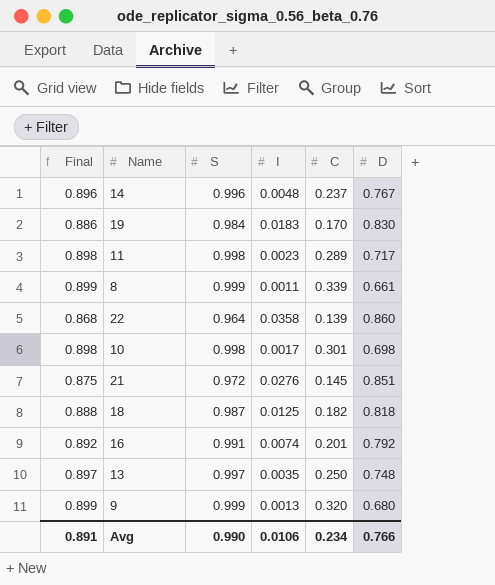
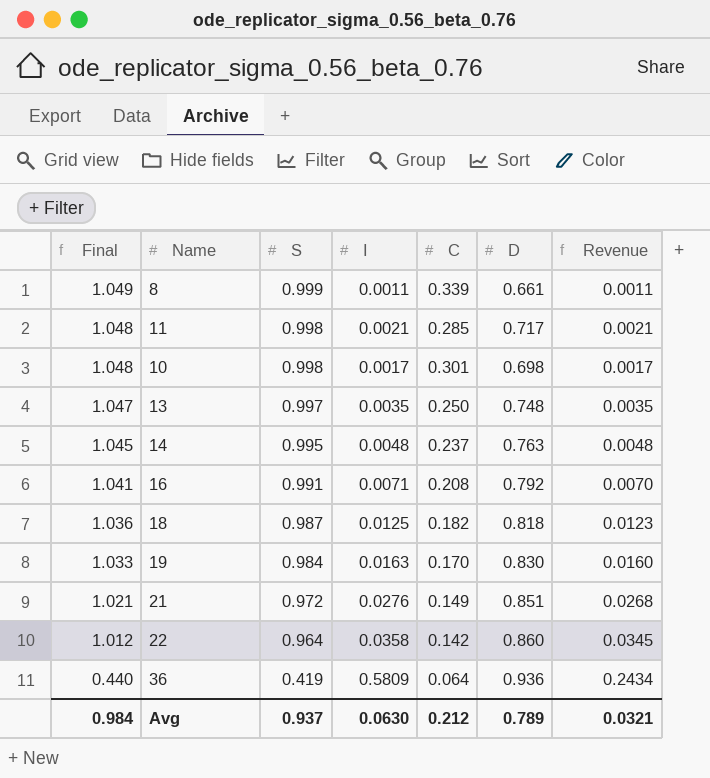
row order: none -> Final descending
column Final | formula: [S] * 0.9 -> [S] * 1.05
column Revenue | formula: none -> [S] * [I]
row 9: 0.899 | 0.999 | 0.0013 | 0.320 | 0.680 -> none
11 | I: 0.0023 -> 0.0021
11 | C: 0.289 -> 0.285
14 | S: 0.996 -> 0.995
14 | D: 0.767 -> 0.763
16 | I: 0.0074 -> 0.0071
16 | C: 0.201 -> 0.208
19 | I: 0.0183 -> 0.0163
21 | C: 0.145 -> 0.149
22 | C: 0.139 -> 0.142
row 36: none -> 0.440 | 0.419 | 0.5809 | 0.064 | 0.936 | 0.2434
Avg | Final: 0.891 -> 0.984
Avg | S: 0.990 -> 0.937
Avg | I: 0.0106 -> 0.0630
Avg | C: 0.234 -> 0.212
Avg | D: 0.766 -> 0.789

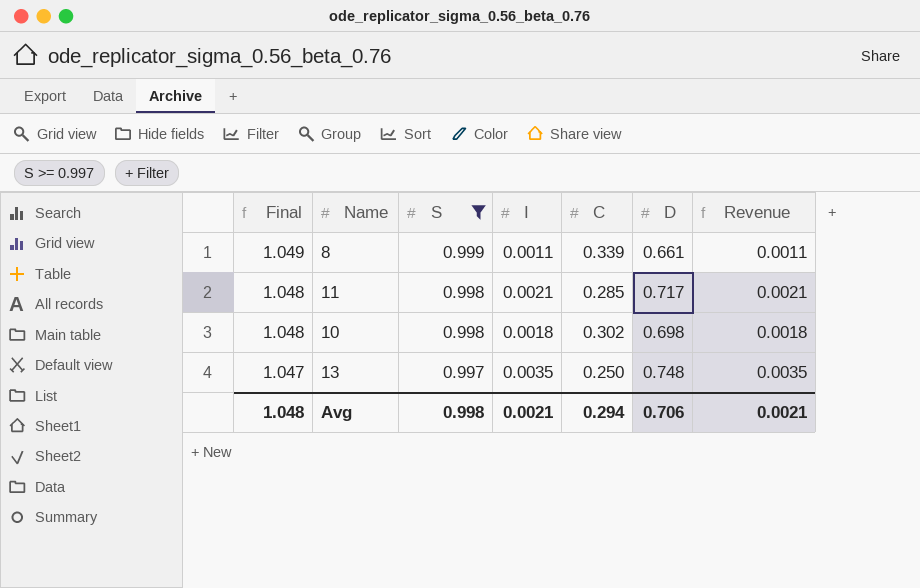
filter: none -> S >= 0.997
10 | I: 0.0017 -> 0.0018
10 | C: 0.301 -> 0.302
10 | Revenue: 0.0017 -> 0.0018
Avg | Final: 0.984 -> 1.048
Avg | S: 0.937 -> 0.998
Avg | I: 0.0630 -> 0.0021
Avg | C: 0.212 -> 0.294
Avg | D: 0.789 -> 0.706
Avg | Revenue: 0.0321 -> 0.0021

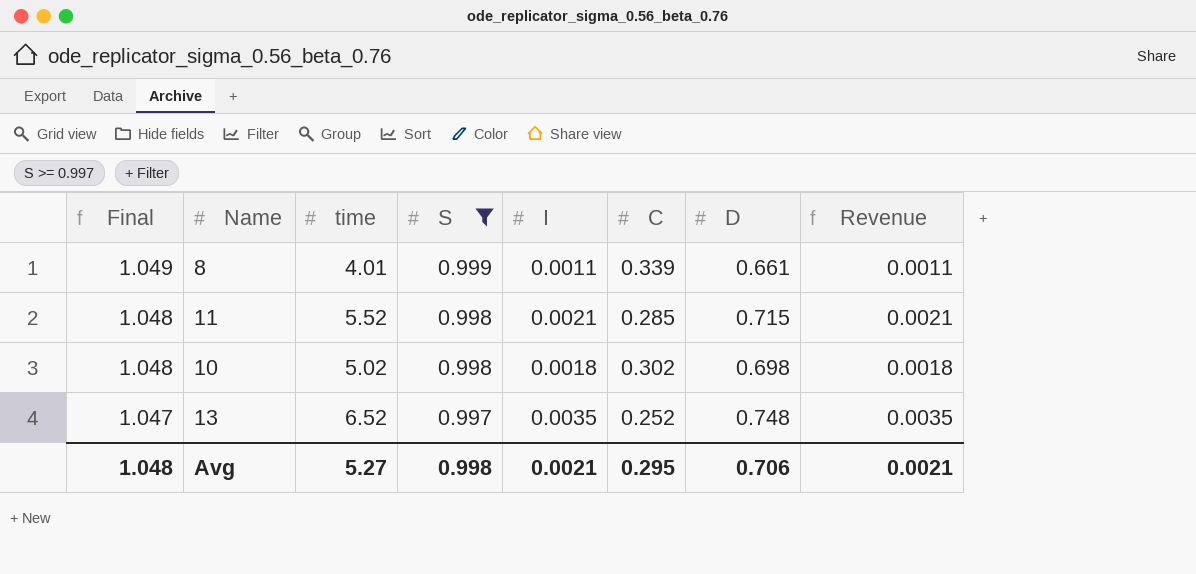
column time | position: none -> 3
11 | D: 0.717 -> 0.715
13 | C: 0.250 -> 0.252
Avg | C: 0.294 -> 0.295

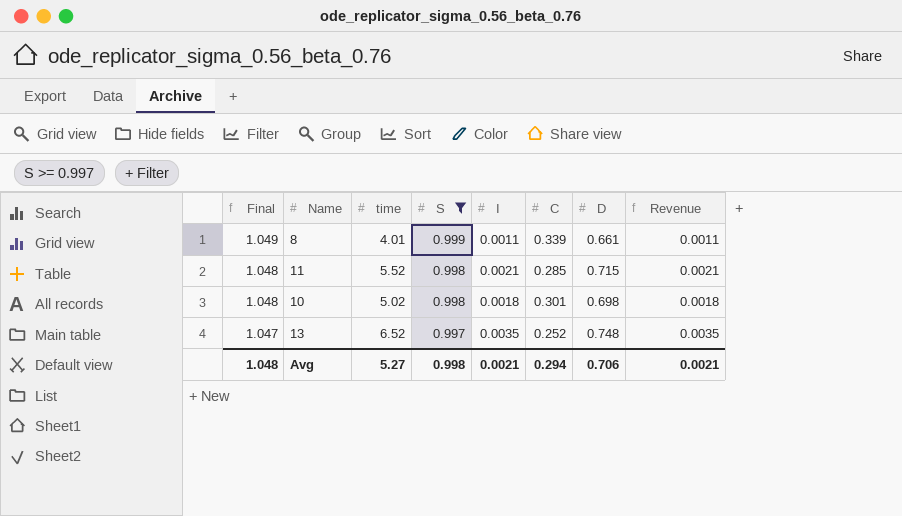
10 | C: 0.302 -> 0.301
Avg | C: 0.295 -> 0.294

